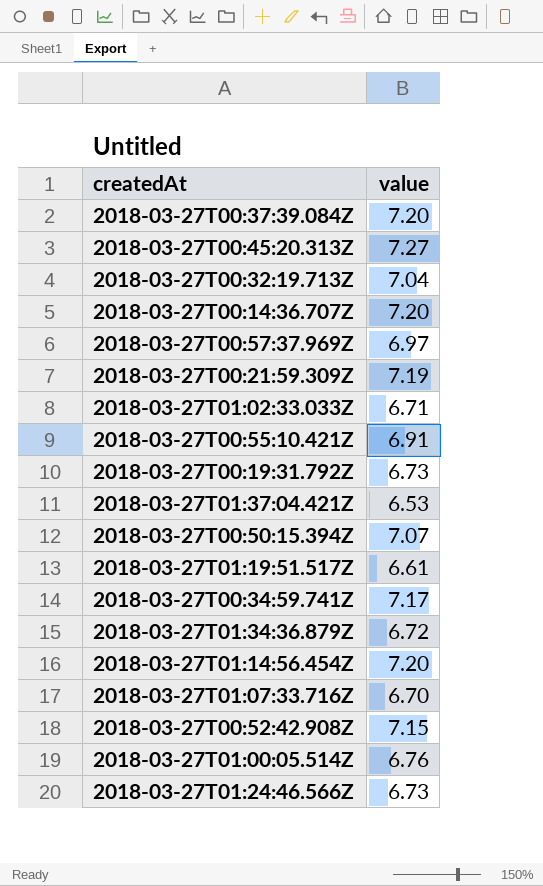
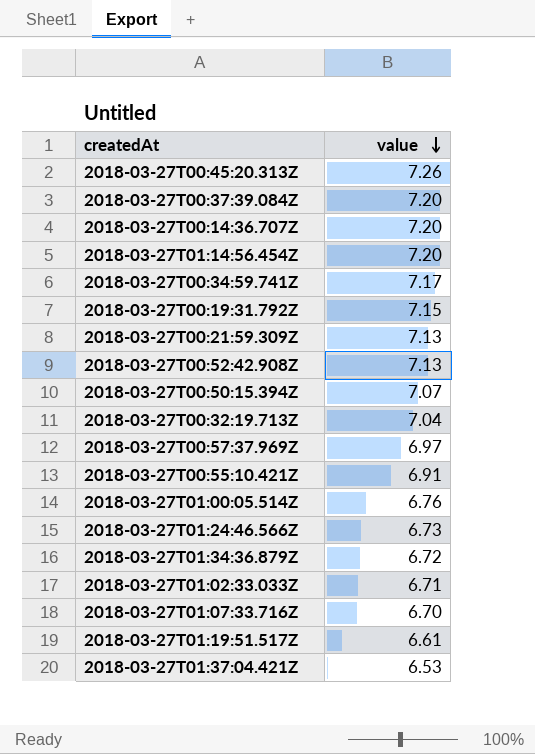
row order: none -> value descending
2018-03-27T00:45:20.313Z | value: 7.27 -> 7.26
2018-03-27T00:19:31.792Z | value: 6.73 -> 7.15
2018-03-27T00:21:59.309Z | value: 7.19 -> 7.13
2018-03-27T00:52:42.908Z | value: 7.15 -> 7.13

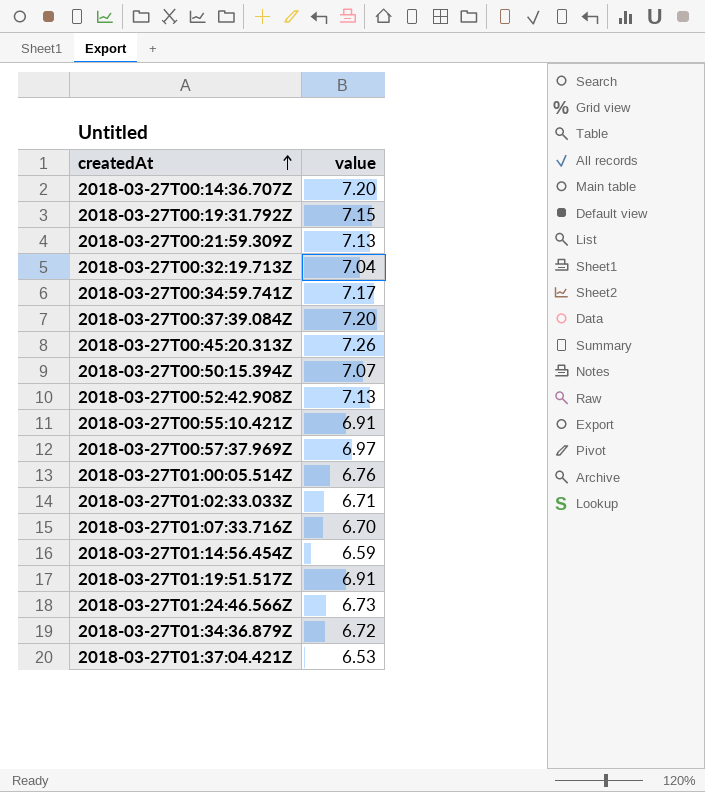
row order: value descending -> createdAt ascending
2018-03-27T01:14:56.454Z | value: 7.20 -> 6.59
2018-03-27T01:19:51.517Z | value: 6.61 -> 6.91

